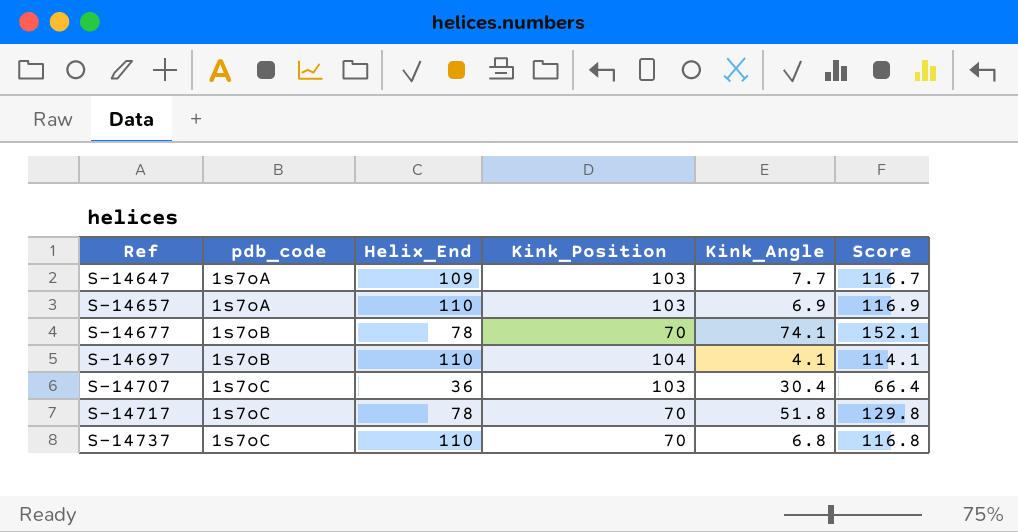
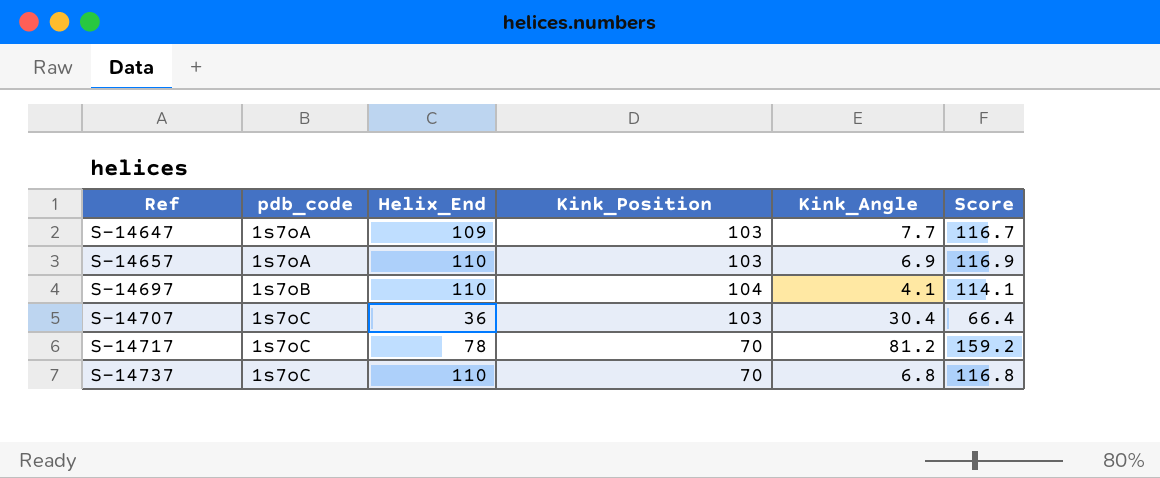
row S-14677: 1s7oB | 78 | 70 | 74.1 | 152.1 -> none
S-14717 | Kink_Angle: 51.8 -> 81.2
S-14717 | Score: 129.8 -> 159.2

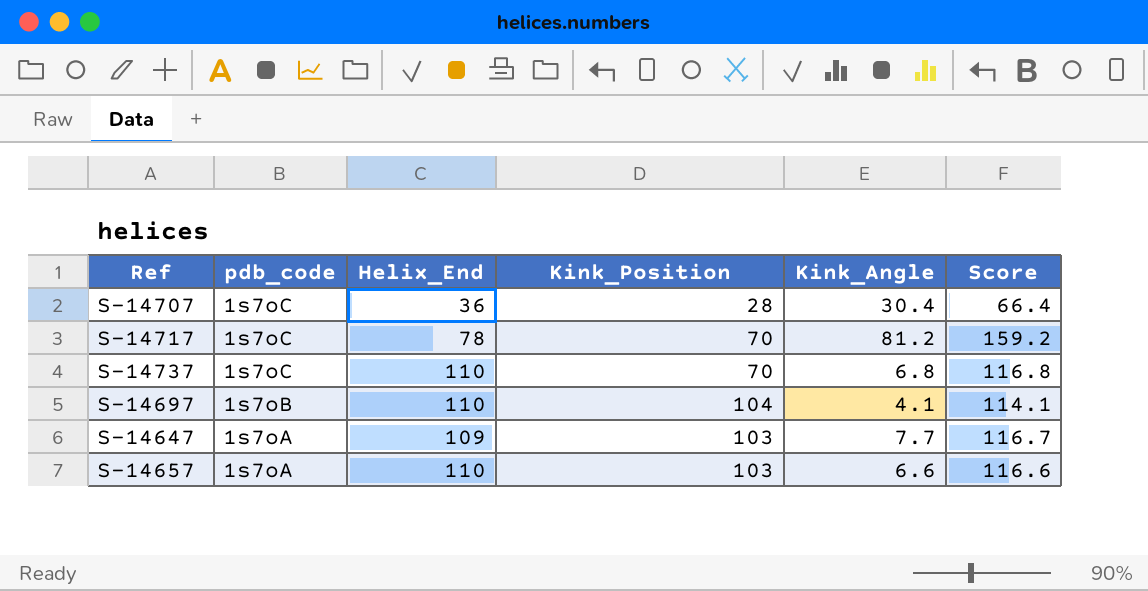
row order: Ref ascending -> pdb_code descending
S-14707 | Kink_Position: 103 -> 28
S-14657 | Kink_Angle: 6.9 -> 6.6
S-14657 | Score: 116.9 -> 116.6

